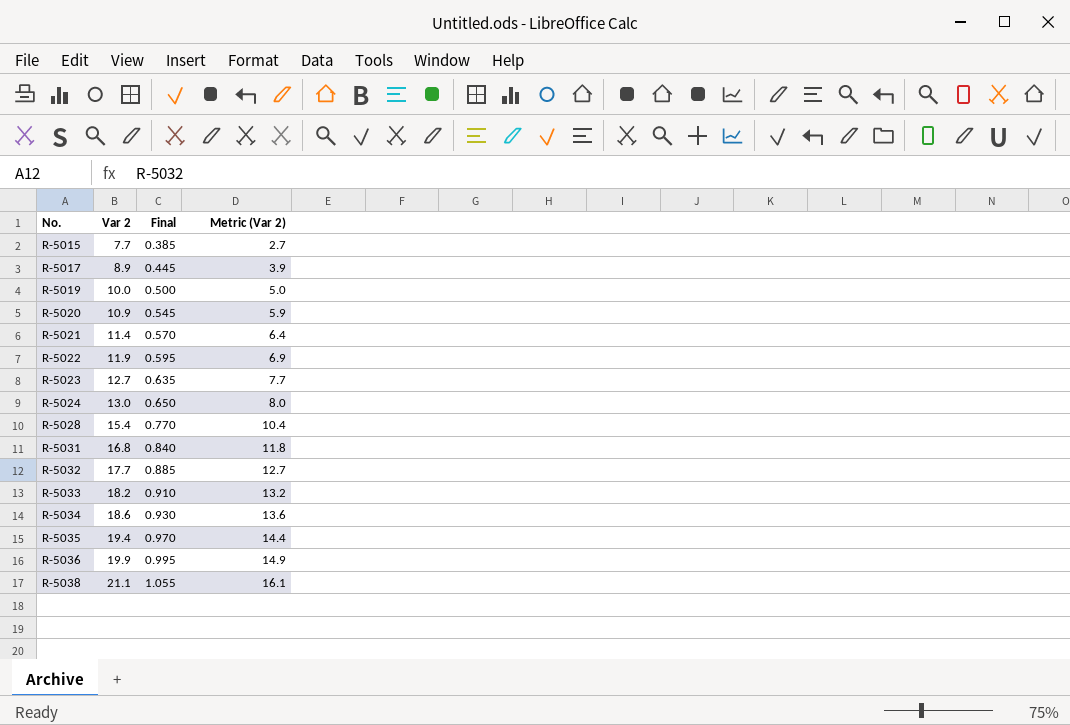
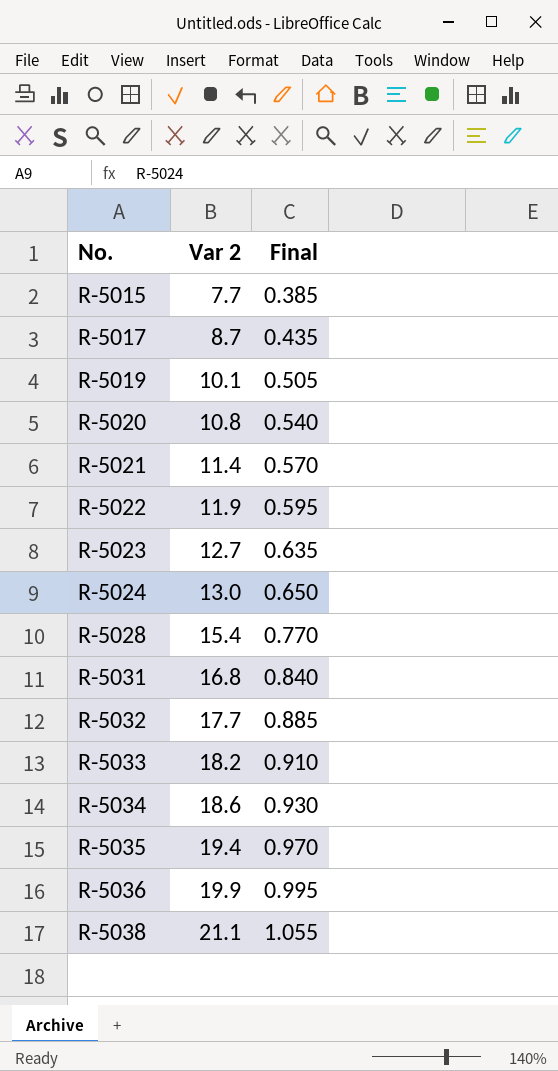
column Metric (Var 2) | formula: [Var 2] - 5 -> none
R-5017 | Var 2: 8.9 -> 8.7
R-5017 | Final: 0.445 -> 0.435
R-5019 | Var 2: 10.0 -> 10.1
R-5019 | Final: 0.500 -> 0.505
R-5020 | Var 2: 10.9 -> 10.8
R-5020 | Final: 0.545 -> 0.540

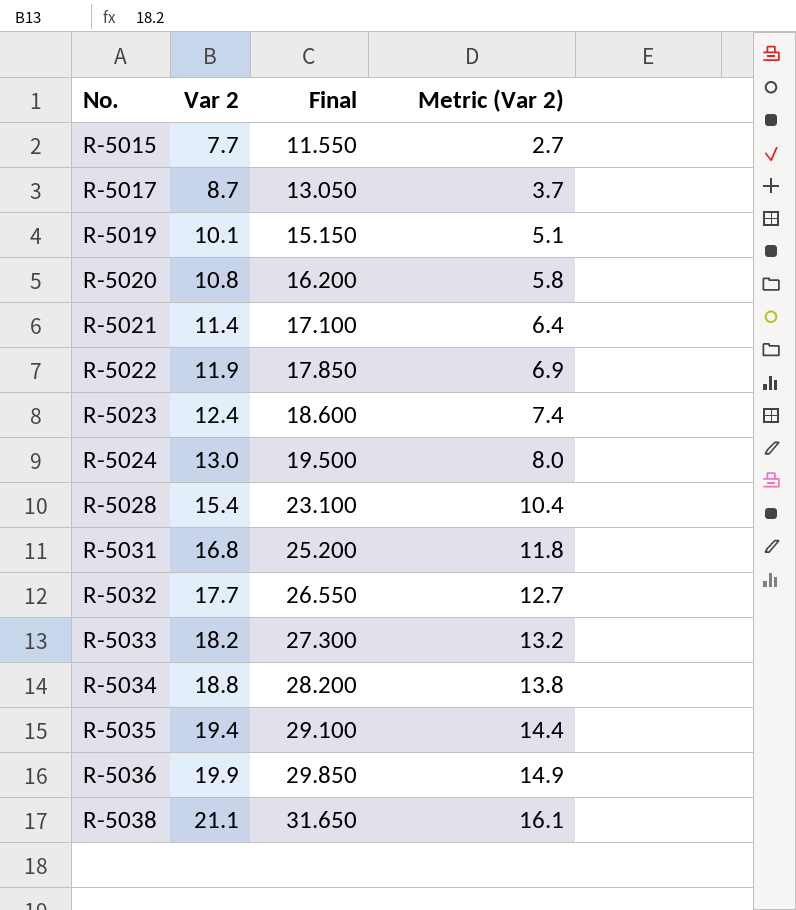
column Final | formula: [Var 2] * 0.05 -> [Var 2] * 1.5
column Metric (Var 2) | formula: none -> [Var 2] - 5
R-5023 | Var 2: 12.7 -> 12.4
R-5034 | Var 2: 18.6 -> 18.8

